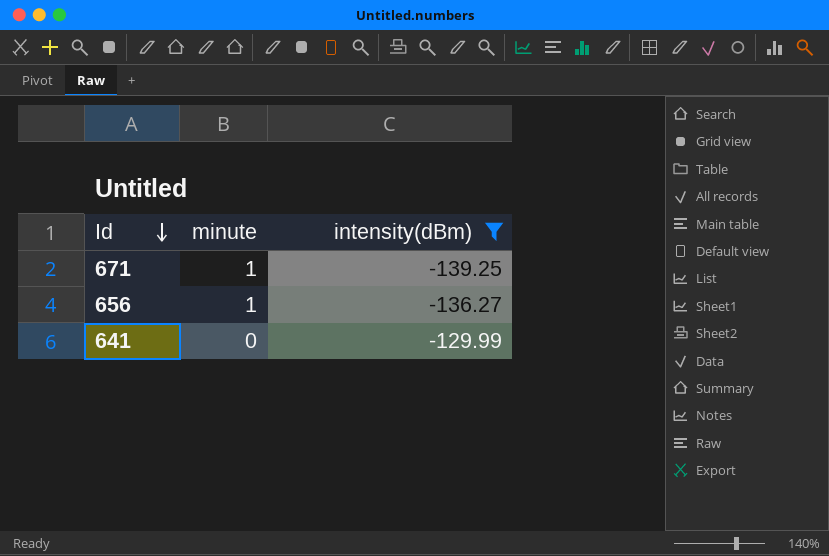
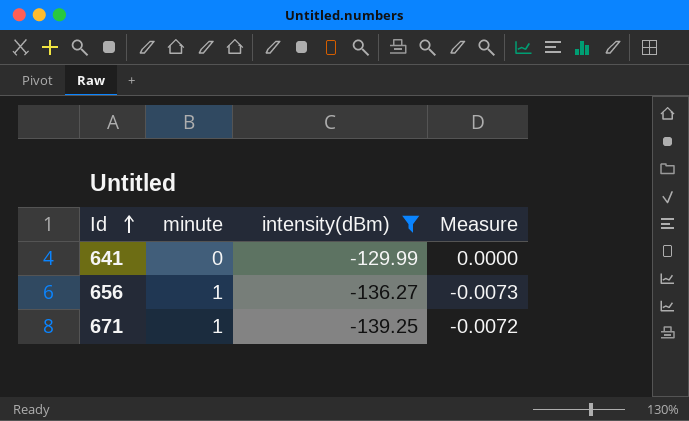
row order: Id descending -> Id ascending
column Measure | formula: none -> [minute] / [intensity(dBm)]

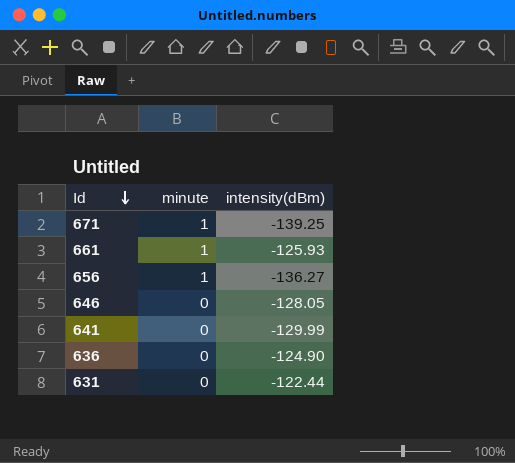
filter: intensity(dBm) <= -129.99 -> none
row order: Id ascending -> Id descending
column Measure | formula: [minute] / [intensity(dBm)] -> none

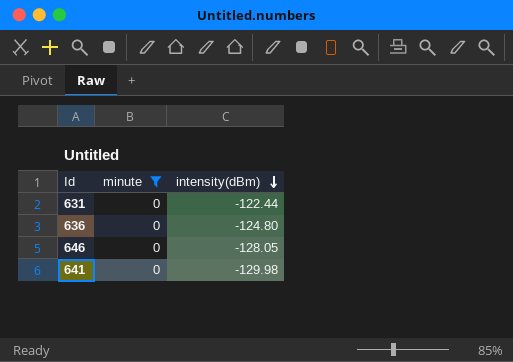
filter: none -> minute = 0
row order: Id descending -> intensity(dBm) descending
636 | intensity(dBm): -124.90 -> -124.80
641 | intensity(dBm): -129.99 -> -129.98

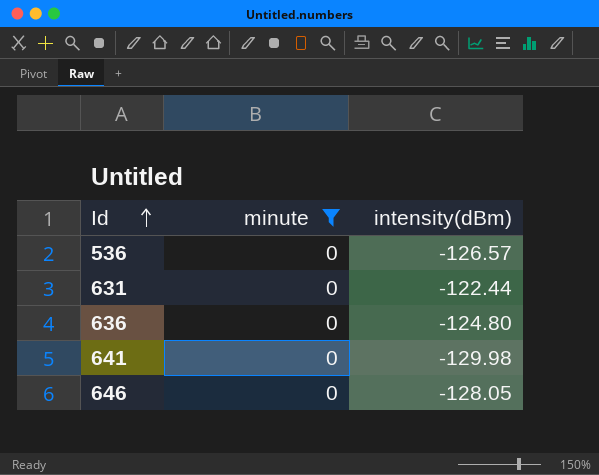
row order: intensity(dBm) descending -> Id ascending
row 536: none -> 0 | -126.57

